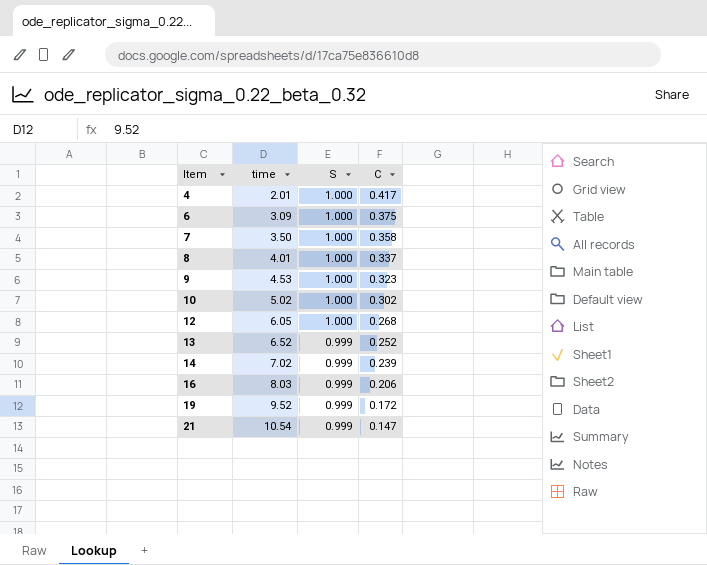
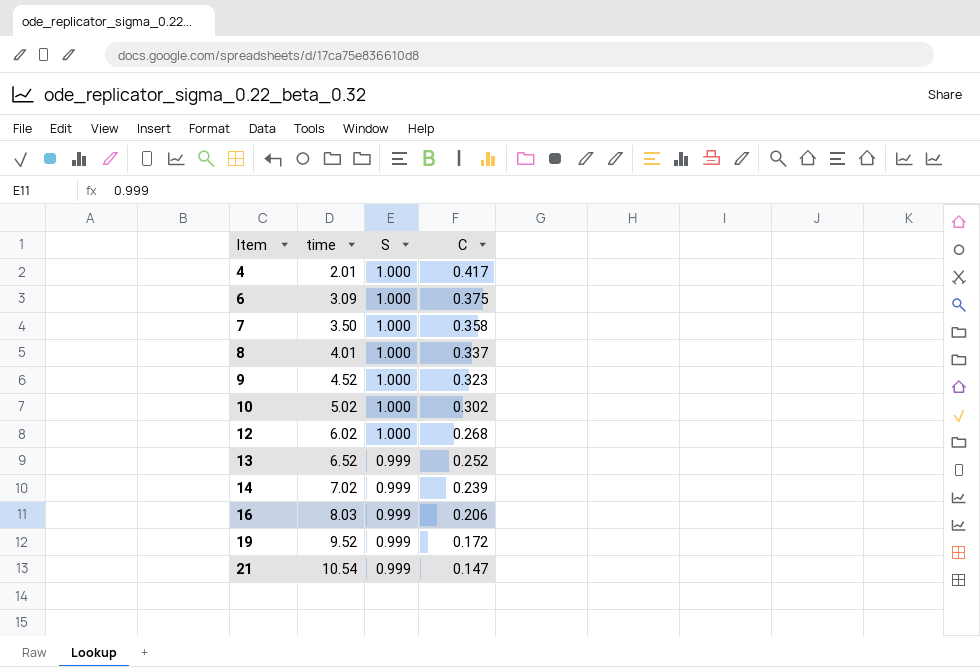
9 | time: 4.53 -> 4.52
12 | time: 6.05 -> 6.02

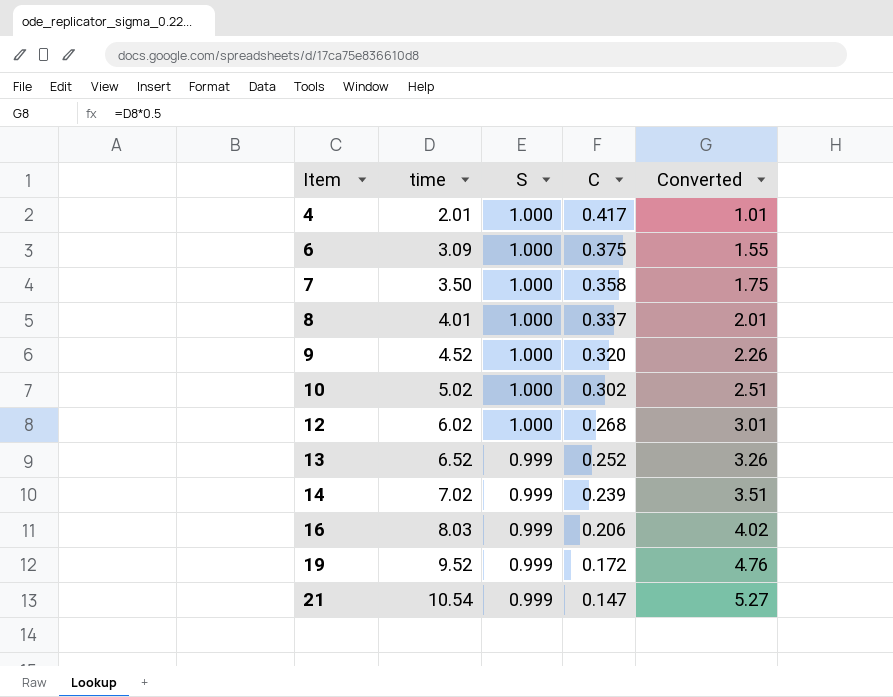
column Converted | formula: none -> [time] * 0.5
9 | C: 0.323 -> 0.320

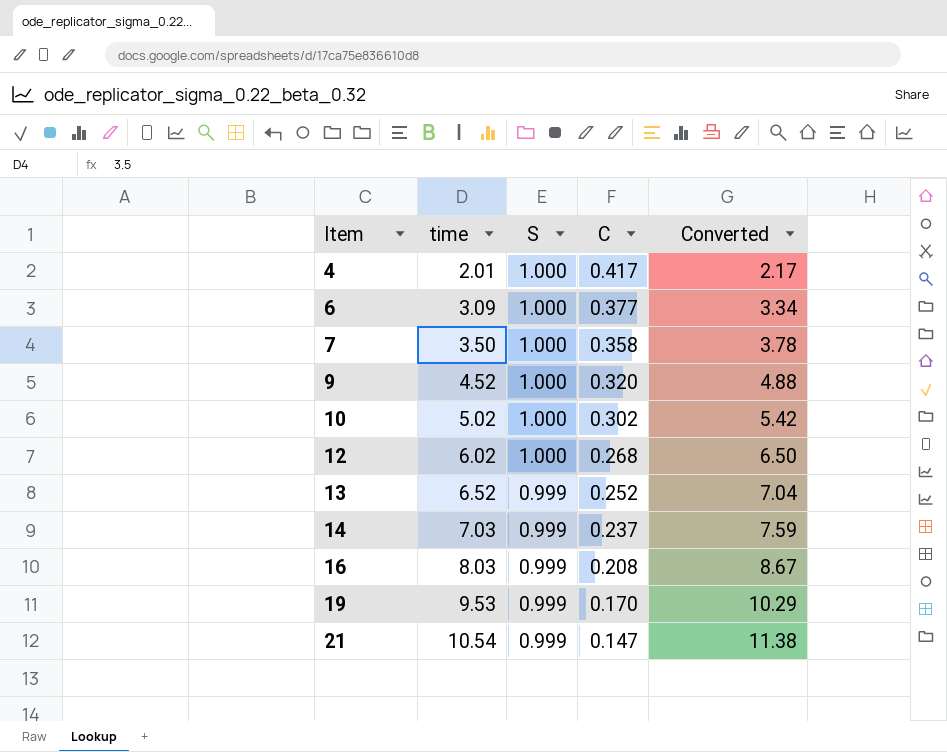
column Converted | formula: [time] * 0.5 -> [time] * 1.08
row 8: 4.01 | 1.000 | 0.337 | 2.01 -> none
6 | C: 0.375 -> 0.377
14 | time: 7.02 -> 7.03
14 | C: 0.239 -> 0.237
16 | C: 0.206 -> 0.208
19 | time: 9.52 -> 9.53
19 | C: 0.172 -> 0.170

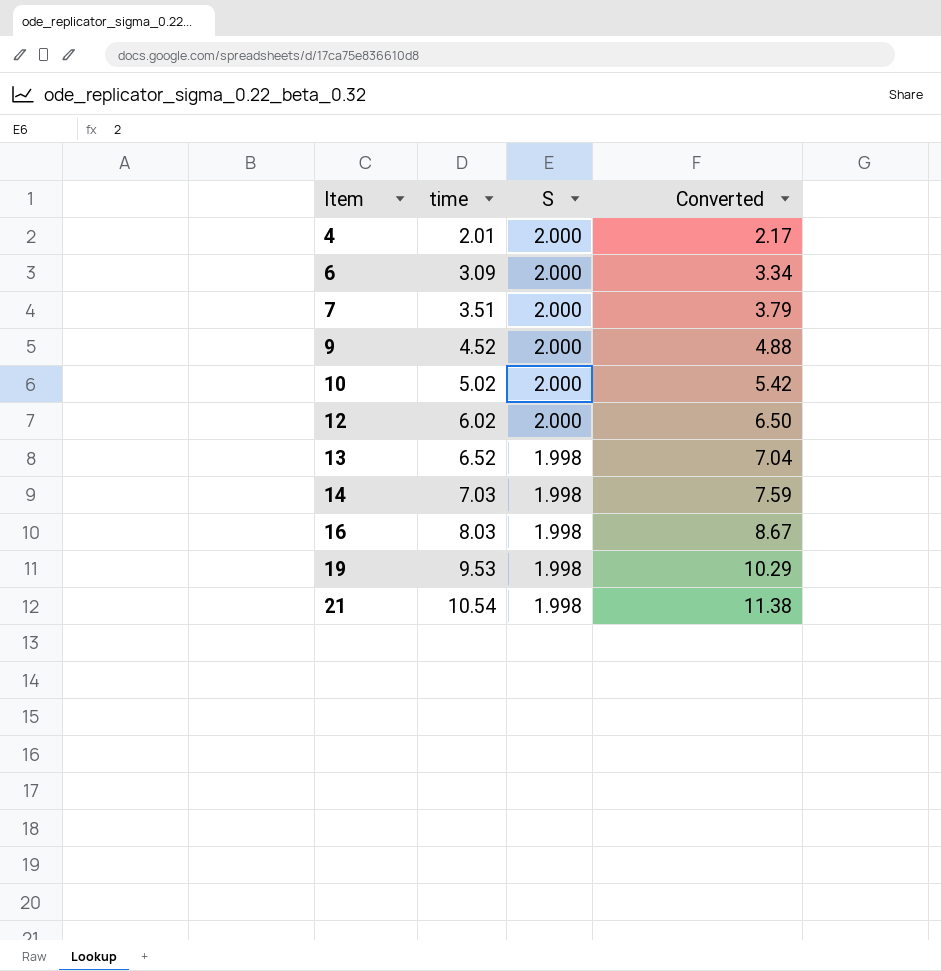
column C | position: 4 -> none
4 | S: 1.000 -> 2.000
6 | S: 1.000 -> 2.000
7 | time: 3.50 -> 3.51
7 | S: 1.000 -> 2.000
7 | Converted: 3.78 -> 3.79
9 | S: 1.000 -> 2.000
10 | S: 1.000 -> 2.000
12 | S: 1.000 -> 2.000
13 | S: 0.999 -> 1.998
14 | S: 0.999 -> 1.998
16 | S: 0.999 -> 1.998
19 | S: 0.999 -> 1.998
21 | S: 0.999 -> 1.998

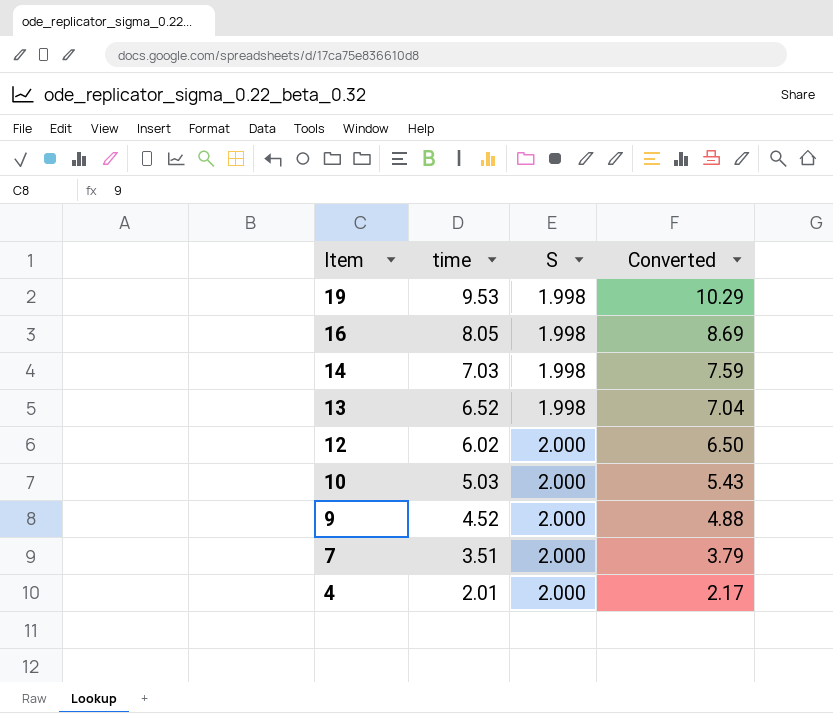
row order: Item ascending -> Item descending
row 6: 3.09 | 2.000 | 3.34 -> none
row 21: 10.54 | 1.998 | 11.38 -> none
16 | time: 8.03 -> 8.05
16 | Converted: 8.67 -> 8.69
10 | time: 5.02 -> 5.03
10 | Converted: 5.42 -> 5.43

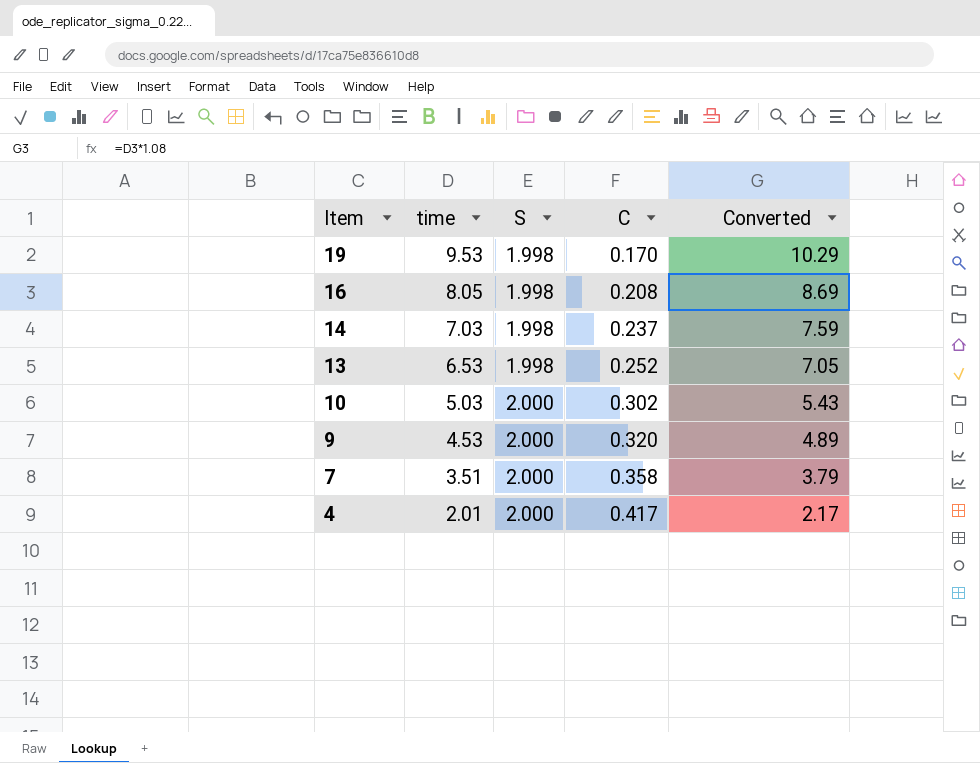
column C | position: none -> 4
row 12: 6.02 | 2.000 | 6.50 -> none
13 | time: 6.52 -> 6.53
13 | Converted: 7.04 -> 7.05
9 | time: 4.52 -> 4.53
9 | Converted: 4.88 -> 4.89

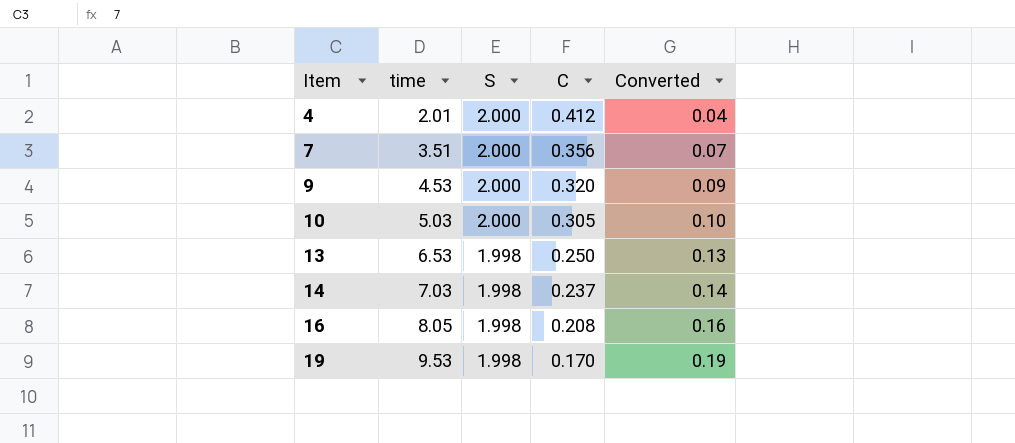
row order: Item descending -> Item ascending
column Converted | formula: [time] * 1.08 -> [time] * 0.02
4 | C: 0.417 -> 0.412
7 | C: 0.358 -> 0.356
10 | C: 0.302 -> 0.305
13 | C: 0.252 -> 0.250

